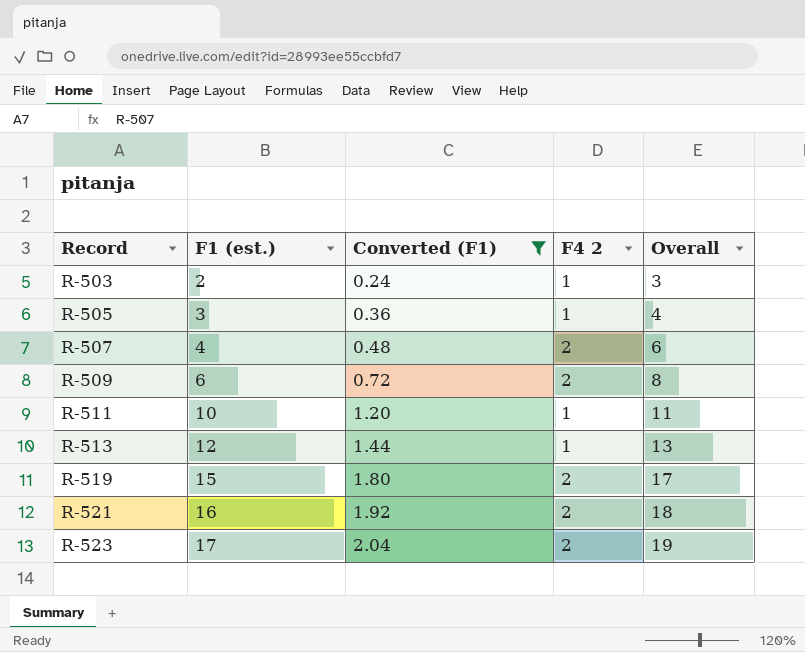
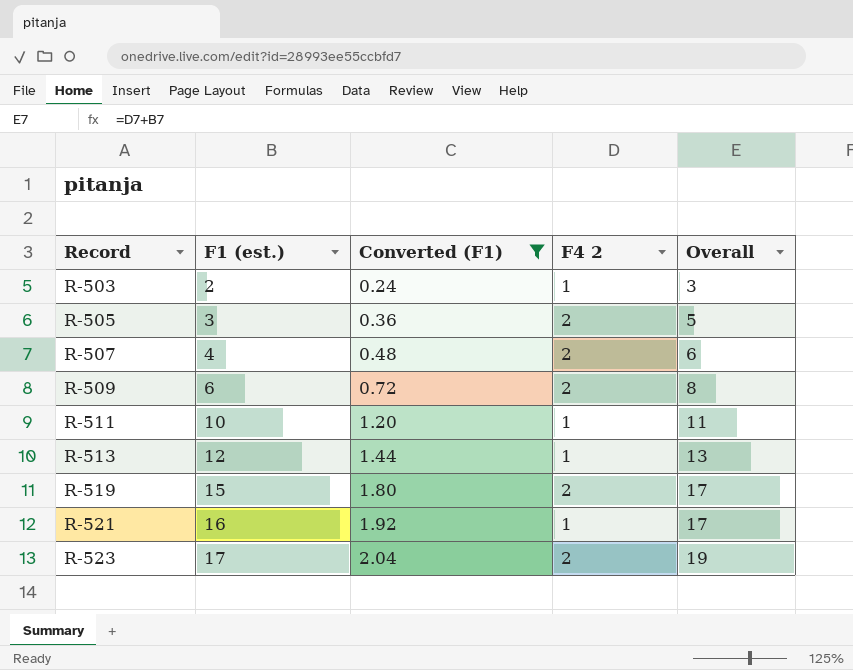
R-505 | F4 2: 1 -> 2
R-505 | Overall: 4 -> 5
R-521 | F4 2: 2 -> 1
R-521 | Overall: 18 -> 17

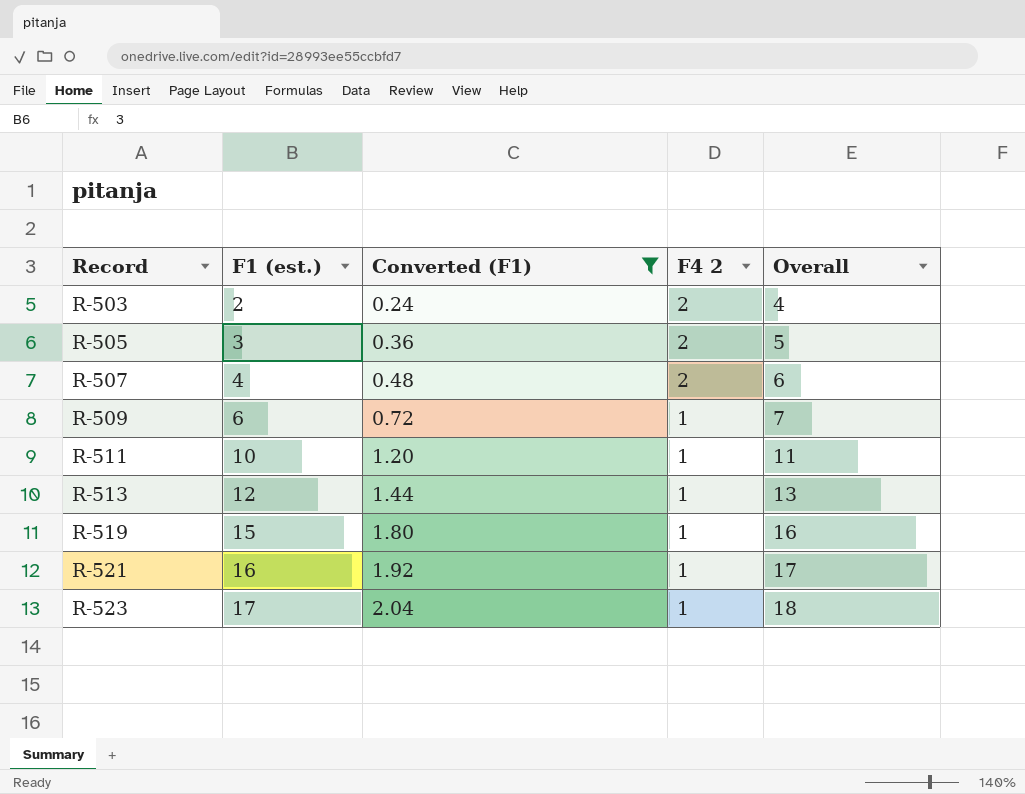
R-503 | F4 2: 1 -> 2
R-503 | Overall: 3 -> 4
R-509 | F4 2: 2 -> 1
R-509 | Overall: 8 -> 7
R-519 | F4 2: 2 -> 1
R-519 | Overall: 17 -> 16
R-523 | F4 2: 2 -> 1
R-523 | Overall: 19 -> 18

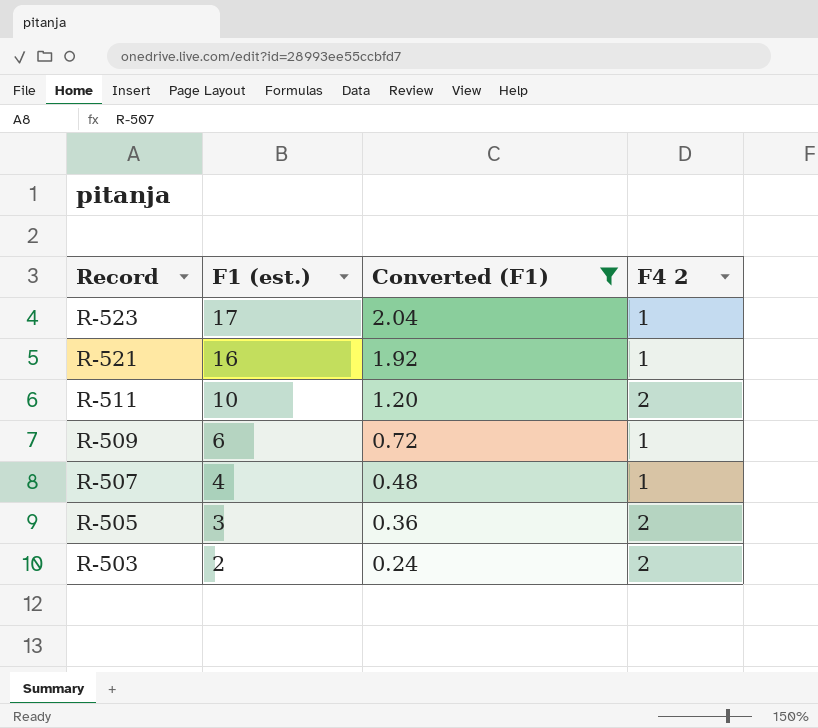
row order: Record ascending -> Record descending
column Overall | formula: [F1 (est.)] + [F4 2] -> none
row R-513: 12 | 1.44 | 1 | 13 -> none
row R-519: 15 | 1.80 | 1 | 16 -> none
R-511 | F4 2: 1 -> 2
R-507 | F4 2: 2 -> 1

